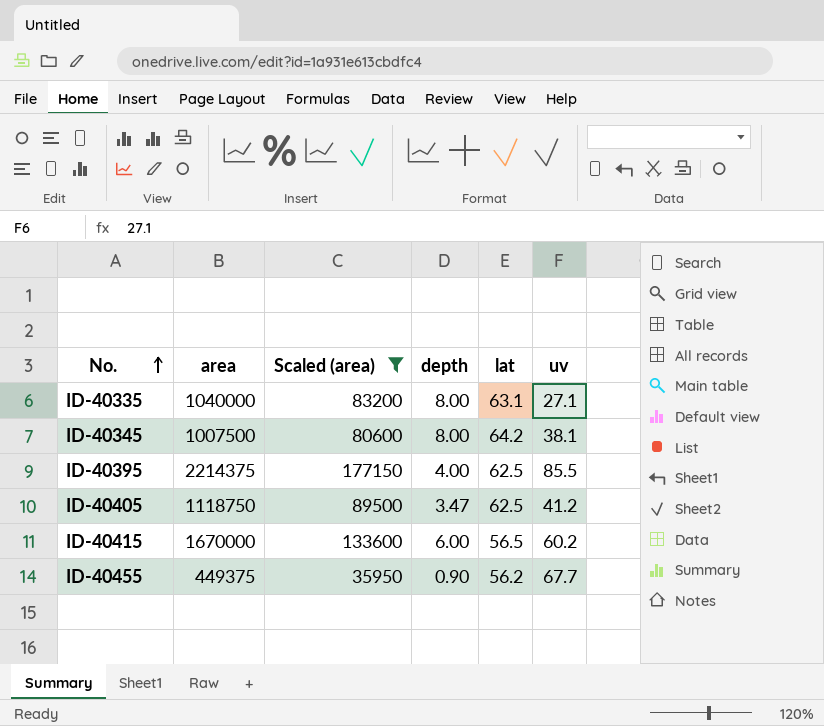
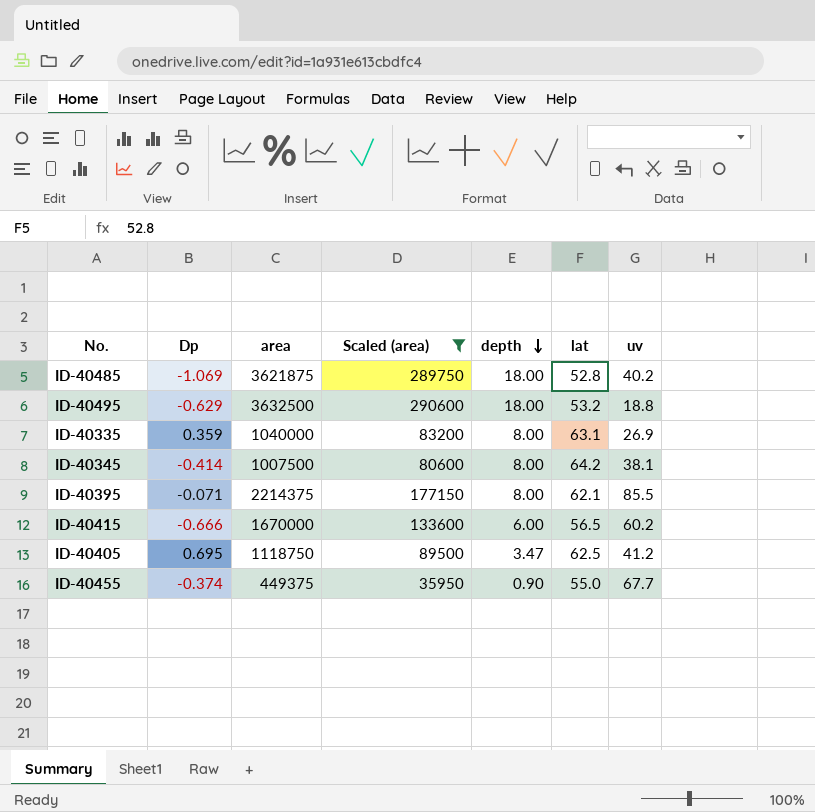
row order: No. ascending -> depth descending
column Dp | position: none -> 2
row ID-40485: none -> -1.069 | 3621875 | 289750 | 18.00 | 52.8 | 40.2
row ID-40495: none -> -0.629 | 3632500 | 290600 | 18.00 | 53.2 | 18.8
ID-40335 | uv: 27.1 -> 26.9
ID-40395 | depth: 4.00 -> 8.00
ID-40395 | lat: 62.5 -> 62.1
ID-40455 | lat: 56.2 -> 55.0

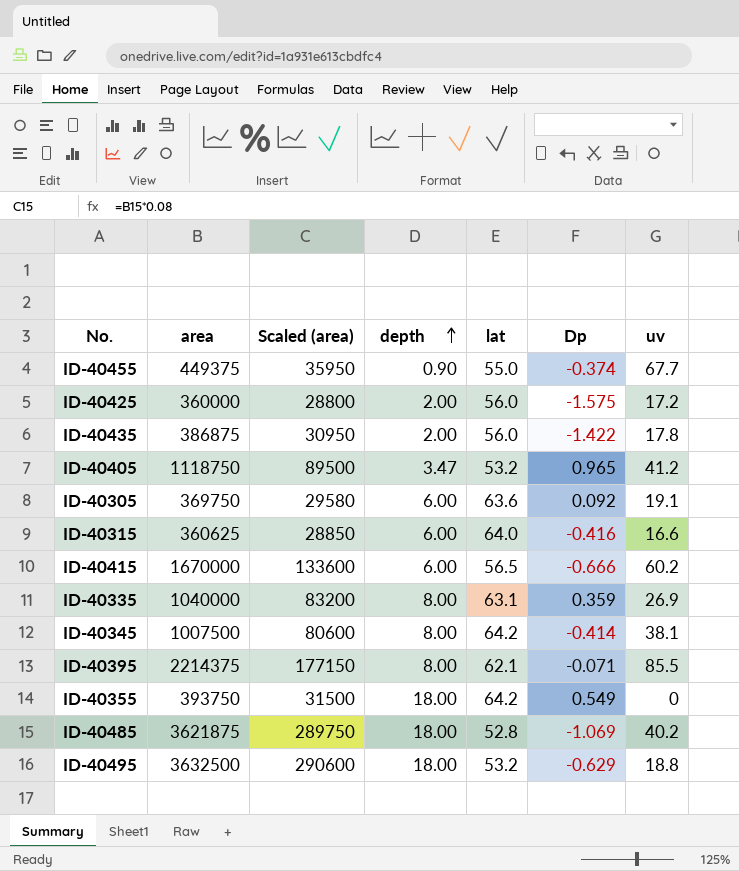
filter: Scaled (area) >= 35950 -> none
row order: depth descending -> depth ascending
column Dp | position: 2 -> 6
ID-40405 | lat: 62.5 -> 53.2
ID-40405 | Dp: 0.695 -> 0.965

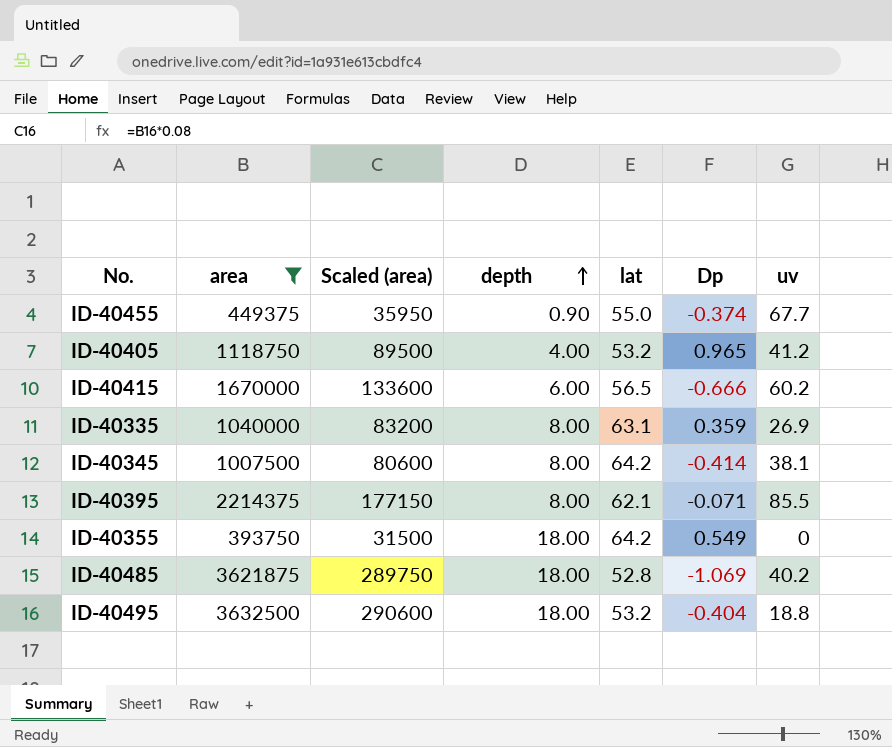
filter: none -> area >= 393750
ID-40405 | depth: 3.47 -> 4.00
ID-40495 | Dp: -0.629 -> -0.404

